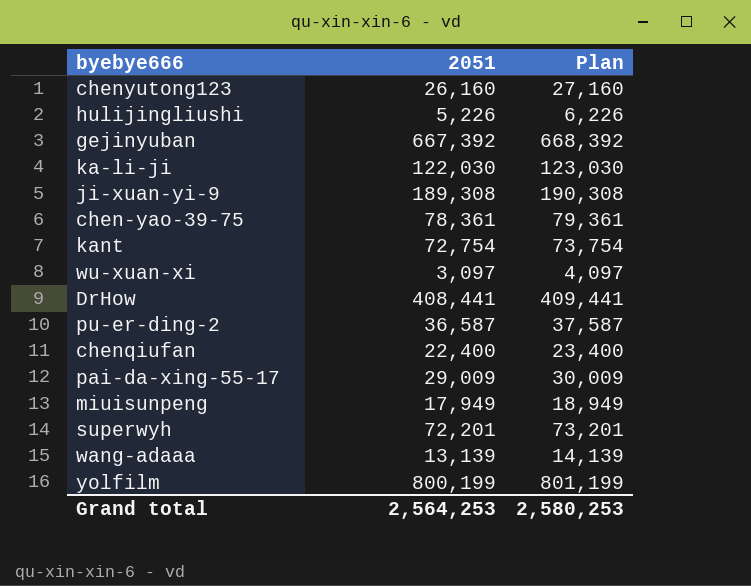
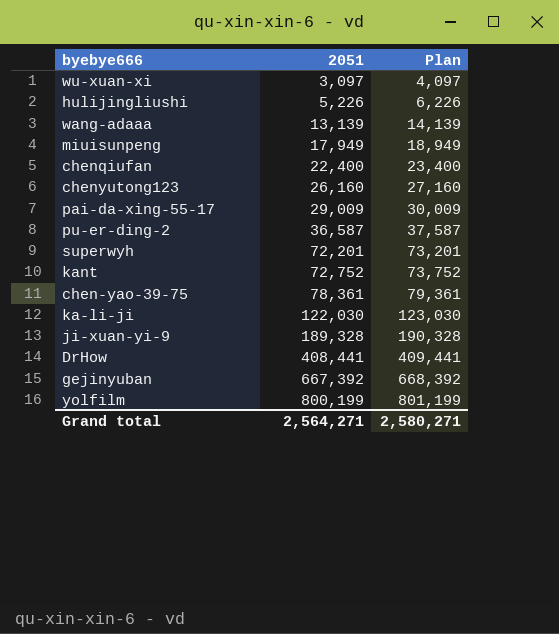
row order: none -> 2051 ascending
kant | 2051: 72,754 -> 72,752
kant | Plan: 73,754 -> 73,752
ji-xuan-yi-9 | 2051: 189,308 -> 189,328
ji-xuan-yi-9 | Plan: 190,308 -> 190,328
Grand total | 2051: 2,564,253 -> 2,564,271
Grand total | Plan: 2,580,253 -> 2,580,271

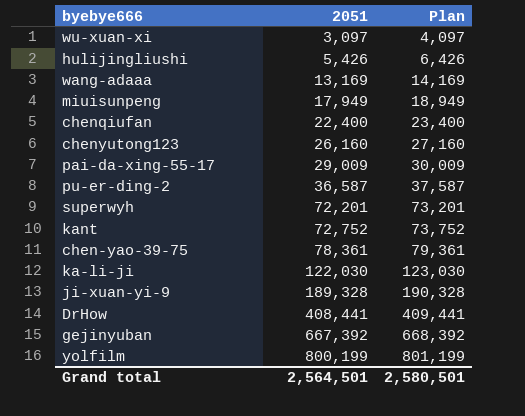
hulijingliushi | 2051: 5,226 -> 5,426
hulijingliushi | Plan: 6,226 -> 6,426
wang-adaaa | 2051: 13,139 -> 13,169
wang-adaaa | Plan: 14,139 -> 14,169
Grand total | 2051: 2,564,271 -> 2,564,501
Grand total | Plan: 2,580,271 -> 2,580,501

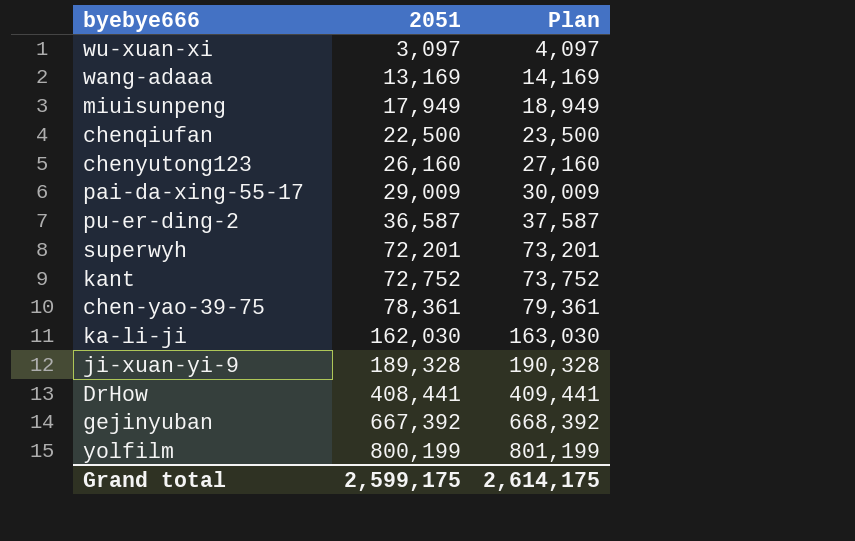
row hulijingliushi: 5,426 | 6,426 -> none
chenqiufan | 2051: 22,400 -> 22,500
chenqiufan | Plan: 23,400 -> 23,500
ka-li-ji | 2051: 122,030 -> 162,030
ka-li-ji | Plan: 123,030 -> 163,030
Grand total | 2051: 2,564,501 -> 2,599,175
Grand total | Plan: 2,580,501 -> 2,614,175

